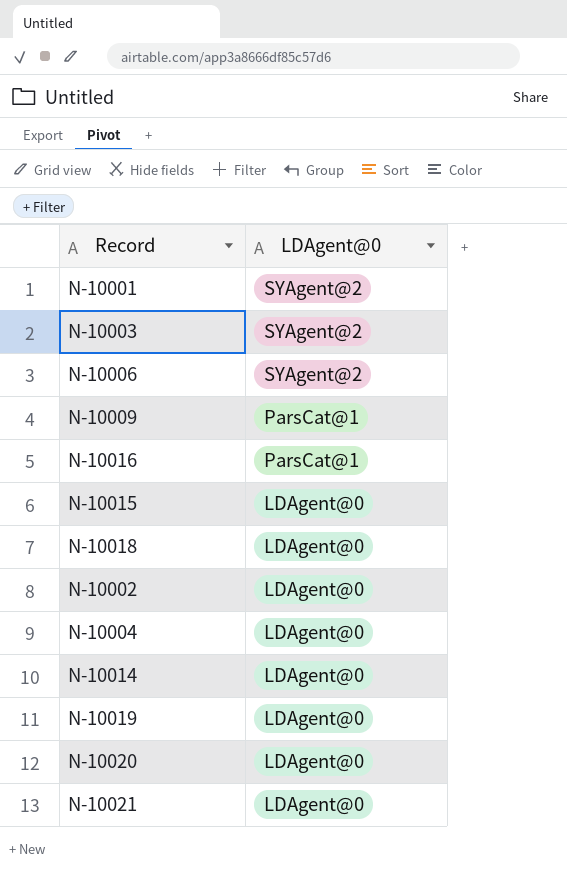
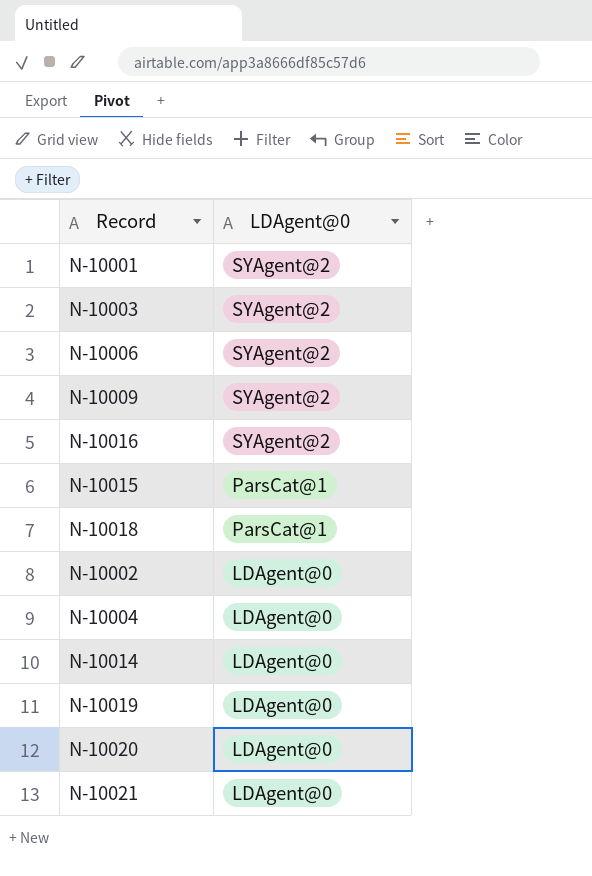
N-10009 | LDAgent@0: ParsCat@1 -> SYAgent@2
N-10016 | LDAgent@0: ParsCat@1 -> SYAgent@2
N-10015 | LDAgent@0: LDAgent@0 -> ParsCat@1
N-10018 | LDAgent@0: LDAgent@0 -> ParsCat@1

